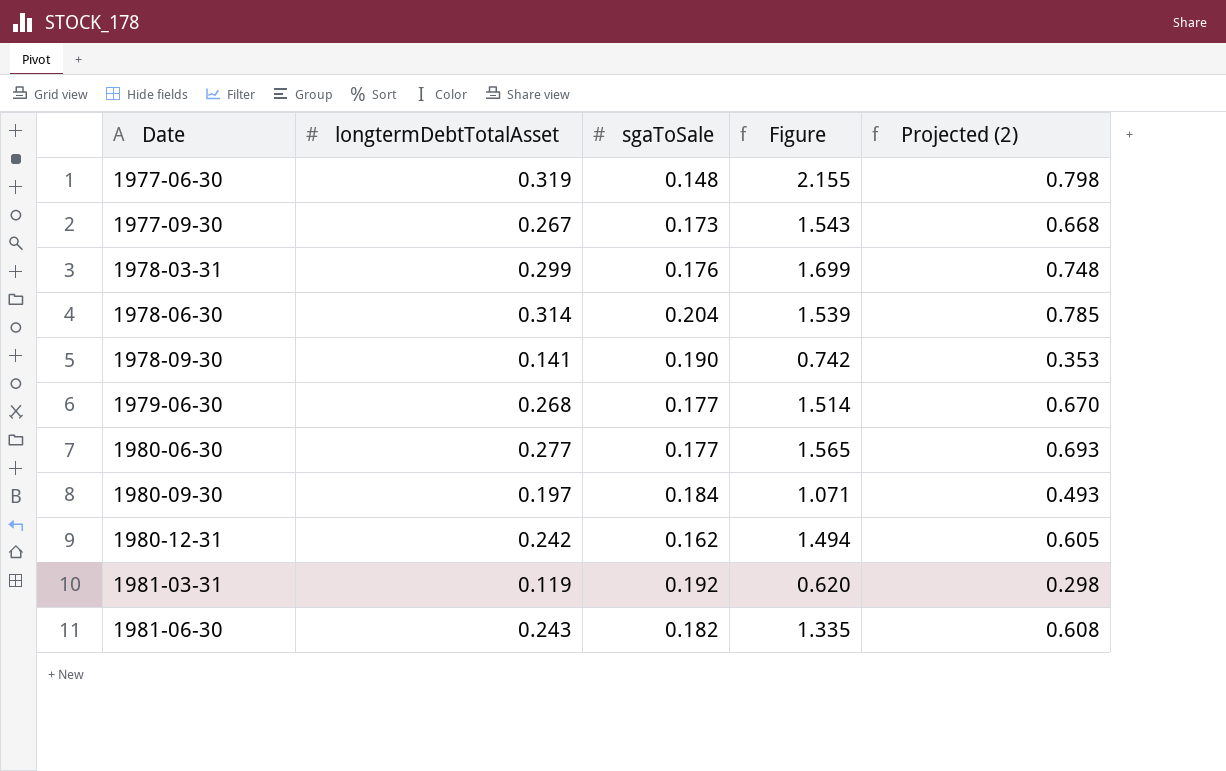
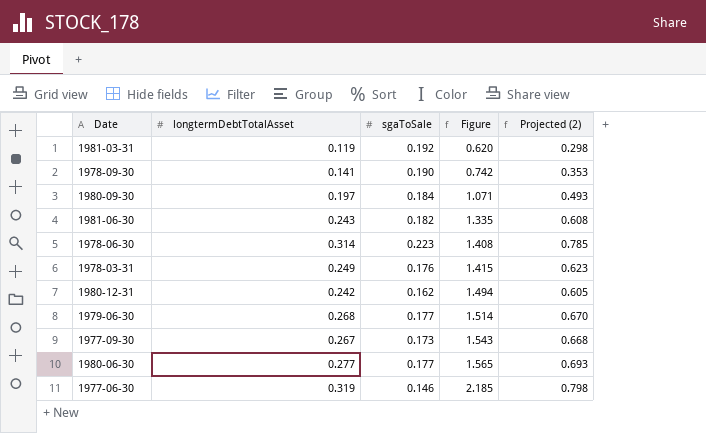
row order: Date ascending -> Figure ascending
1978-06-30 | sgaToSale: 0.204 -> 0.223
1978-06-30 | Figure: 1.539 -> 1.408
1978-03-31 | longtermDebtTotalAsset: 0.299 -> 0.249
1978-03-31 | Figure: 1.699 -> 1.415
1978-03-31 | Projected (2): 0.748 -> 0.623
1977-06-30 | sgaToSale: 0.148 -> 0.146
1977-06-30 | Figure: 2.155 -> 2.185

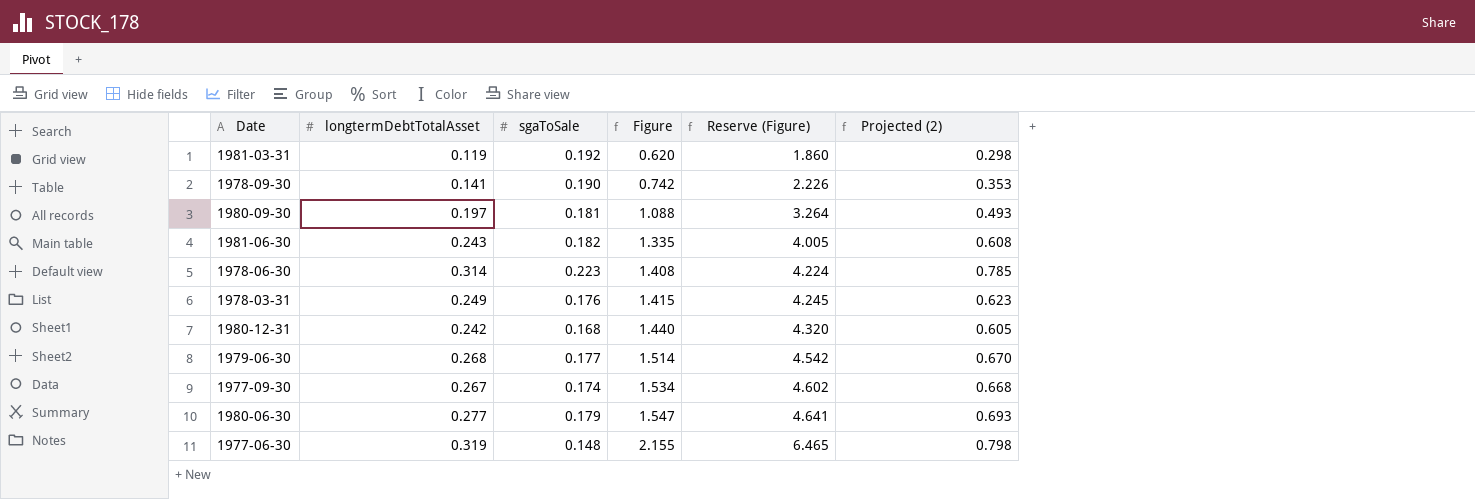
column Reserve (Figure) | formula: none -> [Figure] * 3
1980-09-30 | sgaToSale: 0.184 -> 0.181
1980-09-30 | Figure: 1.071 -> 1.088
1980-12-31 | sgaToSale: 0.162 -> 0.168
1980-12-31 | Figure: 1.494 -> 1.440
1977-09-30 | sgaToSale: 0.173 -> 0.174
1977-09-30 | Figure: 1.543 -> 1.534
1980-06-30 | sgaToSale: 0.177 -> 0.179
1980-06-30 | Figure: 1.565 -> 1.547
1977-06-30 | sgaToSale: 0.146 -> 0.148
1977-06-30 | Figure: 2.185 -> 2.155

